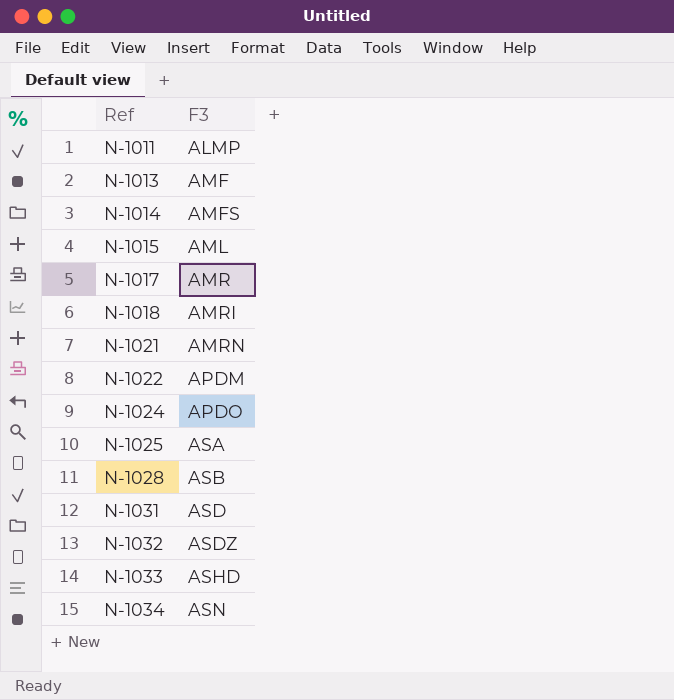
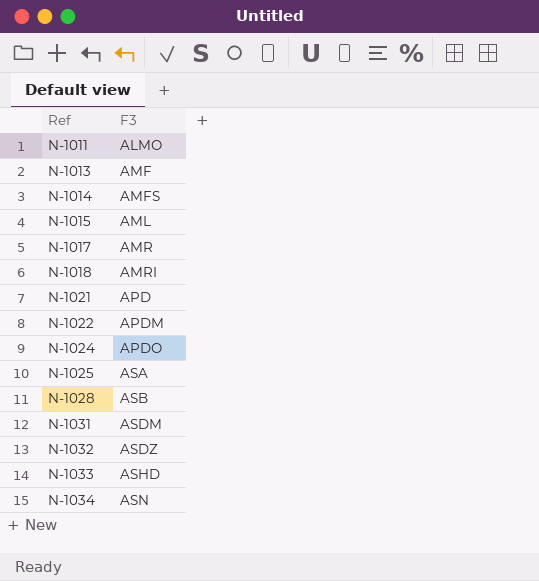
N-1011 | F3: ALMP -> ALMO
N-1021 | F3: AMRN -> APD
N-1031 | F3: ASD -> ASDM

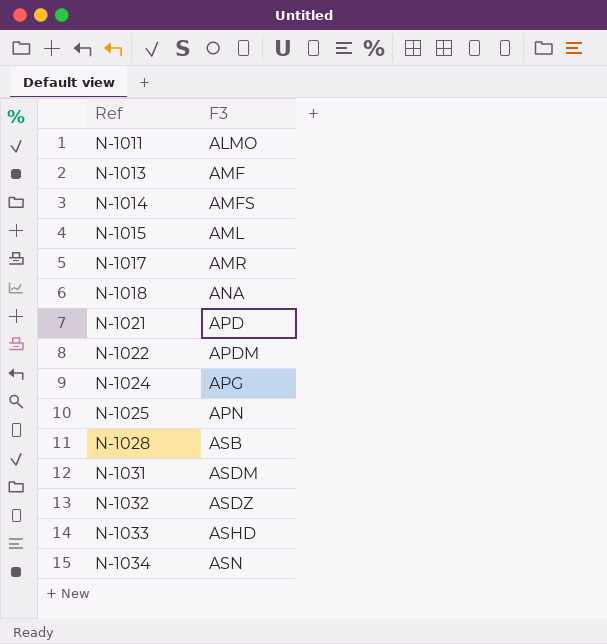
N-1018 | F3: AMRI -> ANA
N-1024 | F3: APDO -> APG
N-1025 | F3: ASA -> APN

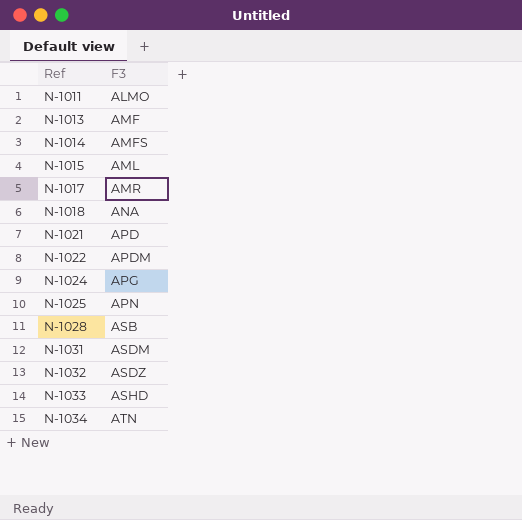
N-1034 | F3: ASN -> ATN

